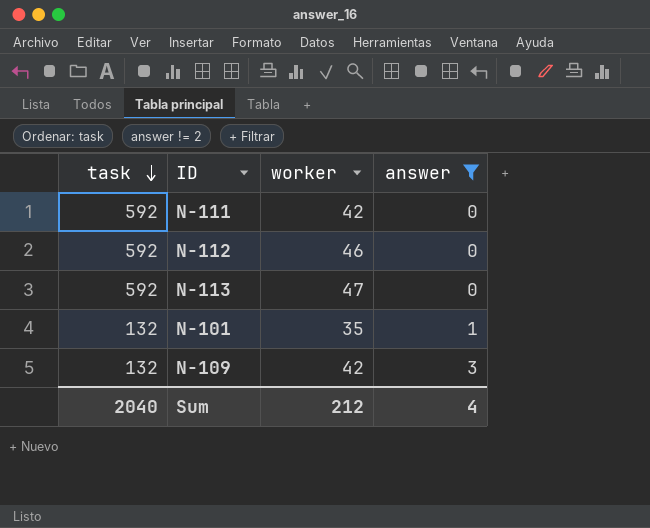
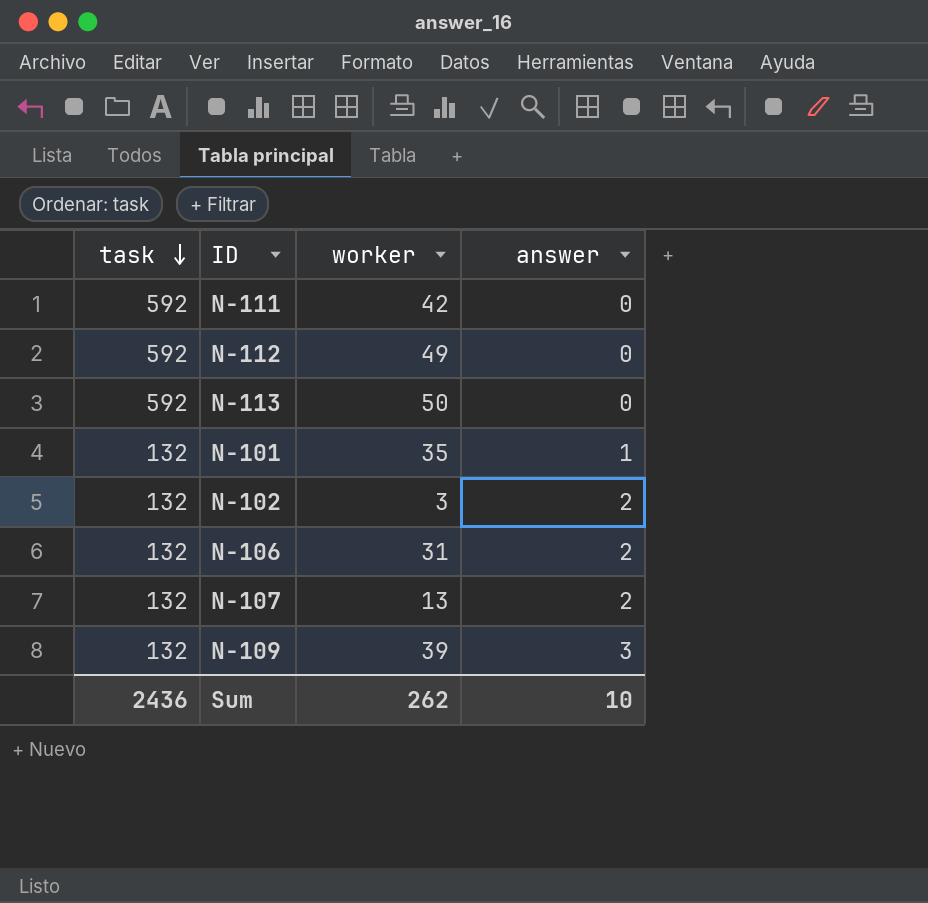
filter: answer != 2 -> none
N-112 | worker: 46 -> 49
N-113 | worker: 47 -> 50
N-109 | worker: 42 -> 39
Sum | task: 2040 -> 2436
Sum | worker: 212 -> 262
Sum | answer: 4 -> 10

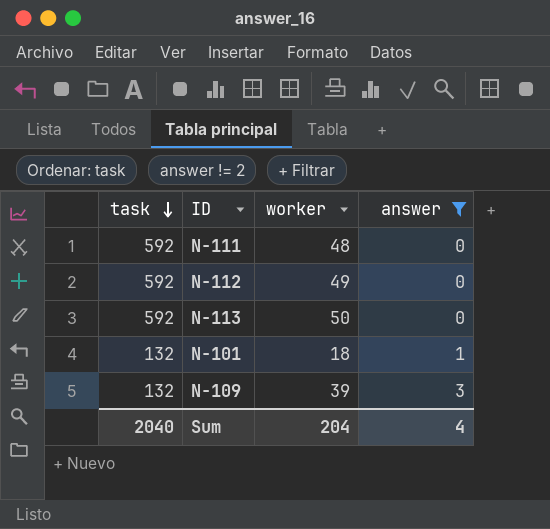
filter: none -> answer != 2
N-111 | worker: 42 -> 48
N-101 | worker: 35 -> 18
Sum | task: 2436 -> 2040
Sum | worker: 262 -> 204
Sum | answer: 10 -> 4

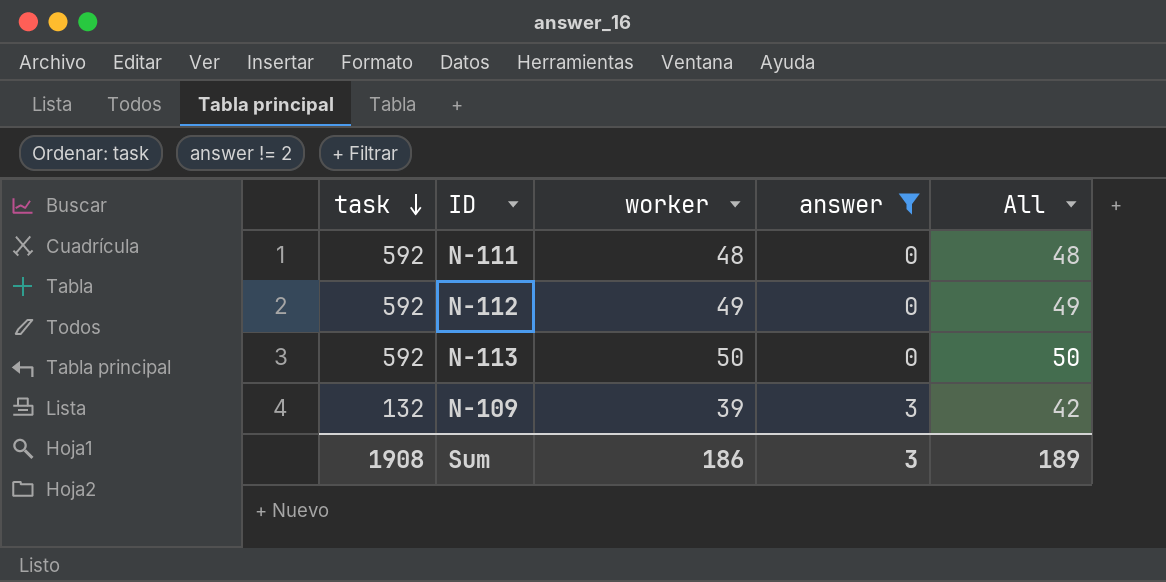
column All | formula: none -> [worker] + [answer]
row N-101: 132 | 18 | 1 -> none
Sum | task: 2040 -> 1908
Sum | worker: 204 -> 186
Sum | answer: 4 -> 3

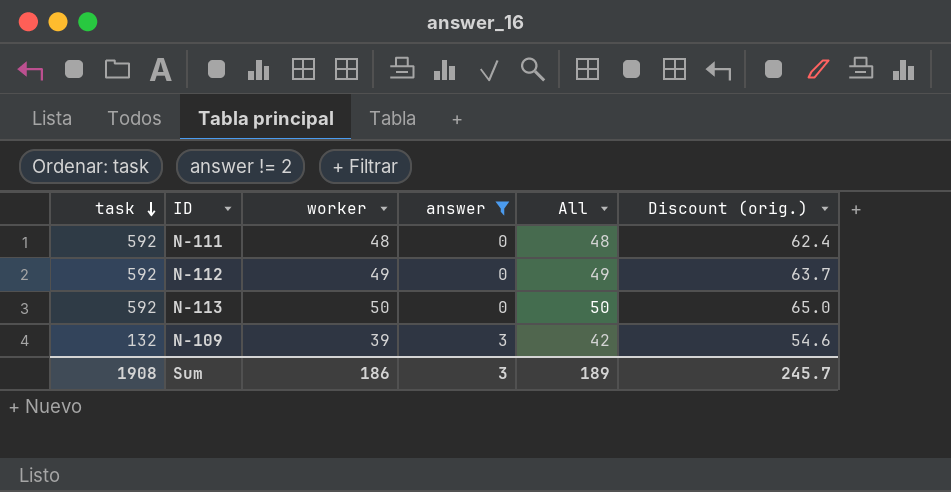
column Discount (orig.) | formula: none -> [All] * 1.3

